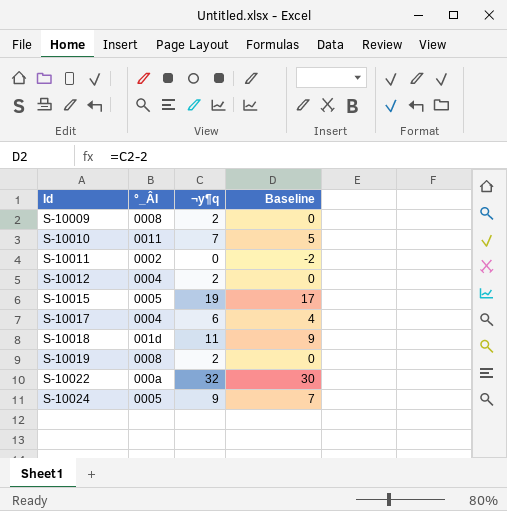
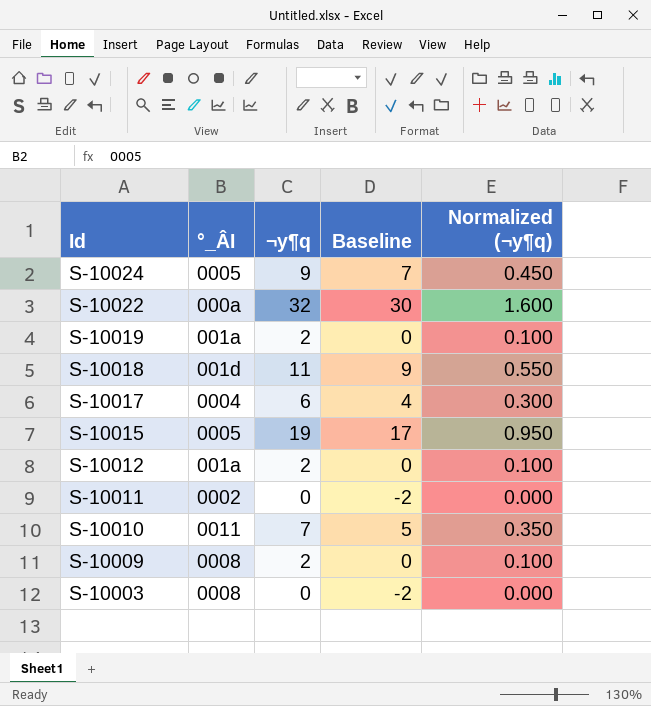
row order: Id ascending -> Id descending
column Normalized (¬y¶q) | formula: none -> [¬y¶q] * 0.05
S-10019 | °_ÂI: 0008 -> 001a
S-10012 | °_ÂI: 0004 -> 001a
row S-10003: none -> 0008 | 0 | -2 | 0.000

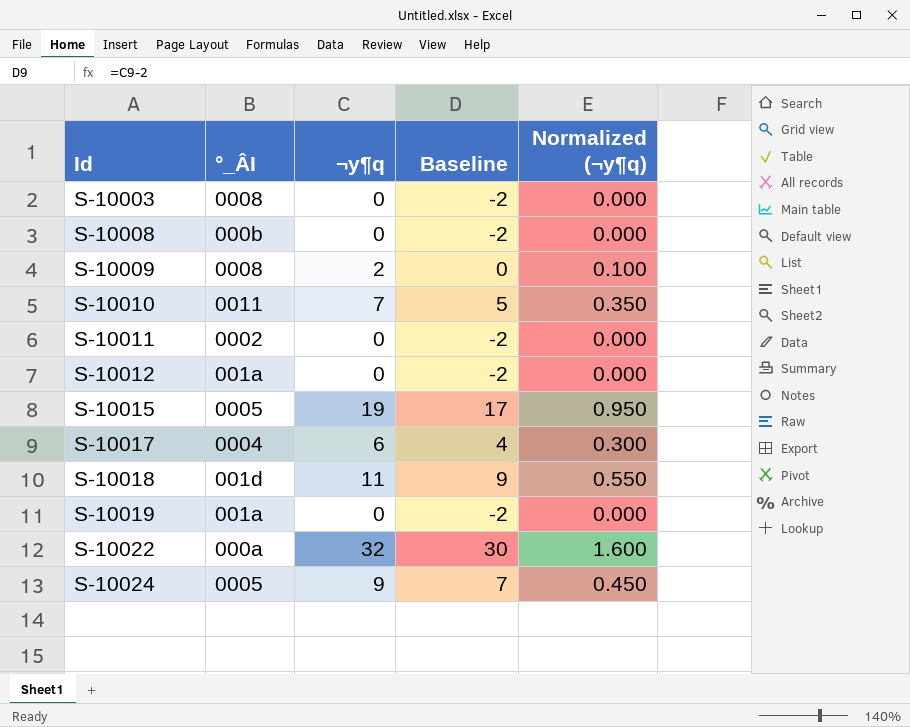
row order: Id descending -> Id ascending
row S-10008: none -> 000b | 0 | -2 | 0.000
S-10012 | ¬y¶q: 2 -> 0
S-10012 | Baseline: 0 -> -2
S-10012 | Normalized (¬y¶q): 0.100 -> 0.000
S-10019 | ¬y¶q: 2 -> 0
S-10019 | Baseline: 0 -> -2
S-10019 | Normalized (¬y¶q): 0.100 -> 0.000

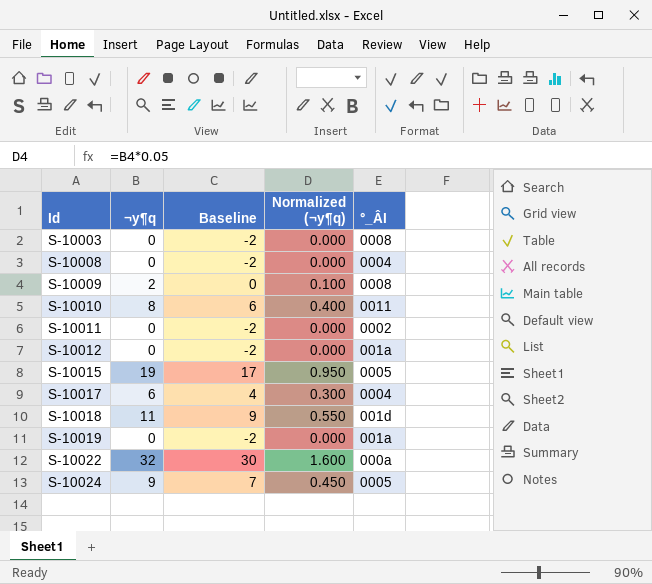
column °_ÂI | position: 2 -> 5
S-10008 | °_ÂI: 000b -> 0004
S-10010 | ¬y¶q: 7 -> 8
S-10010 | Baseline: 5 -> 6
S-10010 | Normalized (¬y¶q): 0.350 -> 0.400

